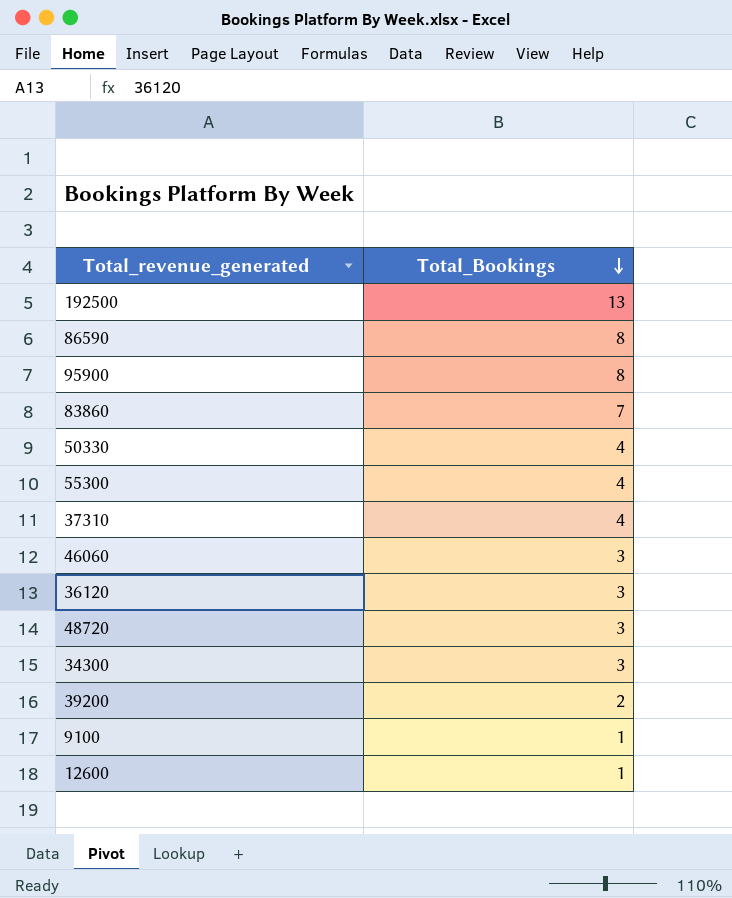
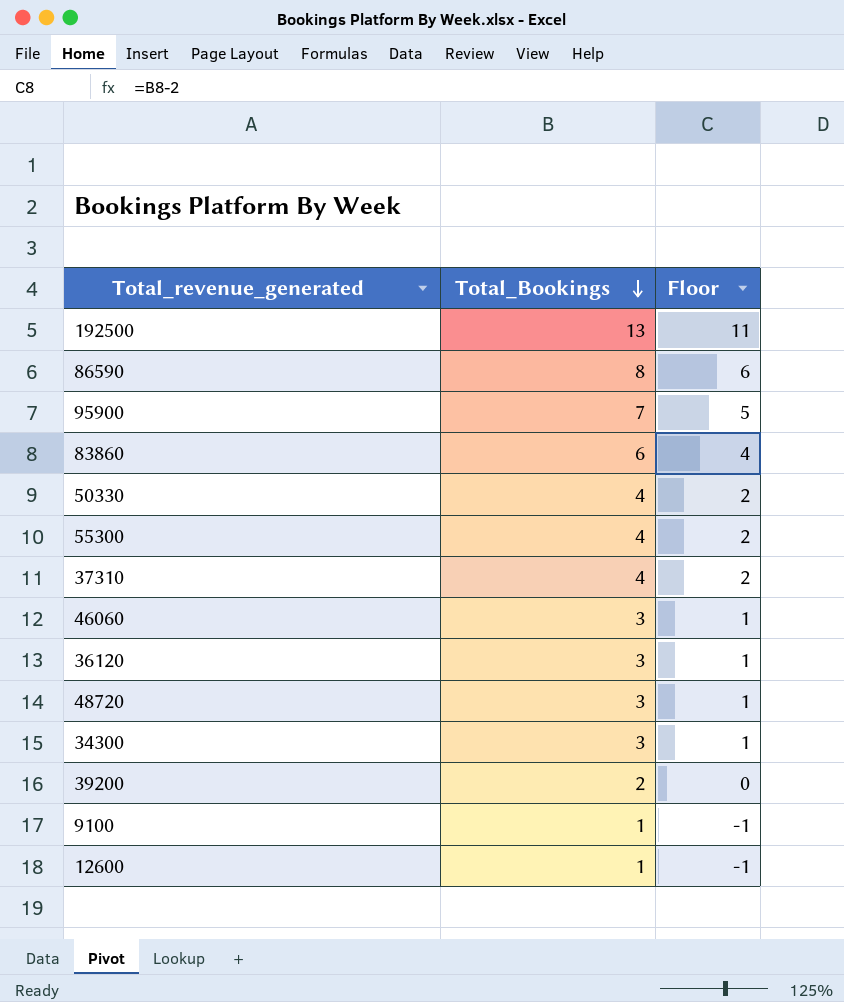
column Floor | formula: none -> [Total_Bookings] - 2
95900 | Total_Bookings: 8 -> 7
83860 | Total_Bookings: 7 -> 6

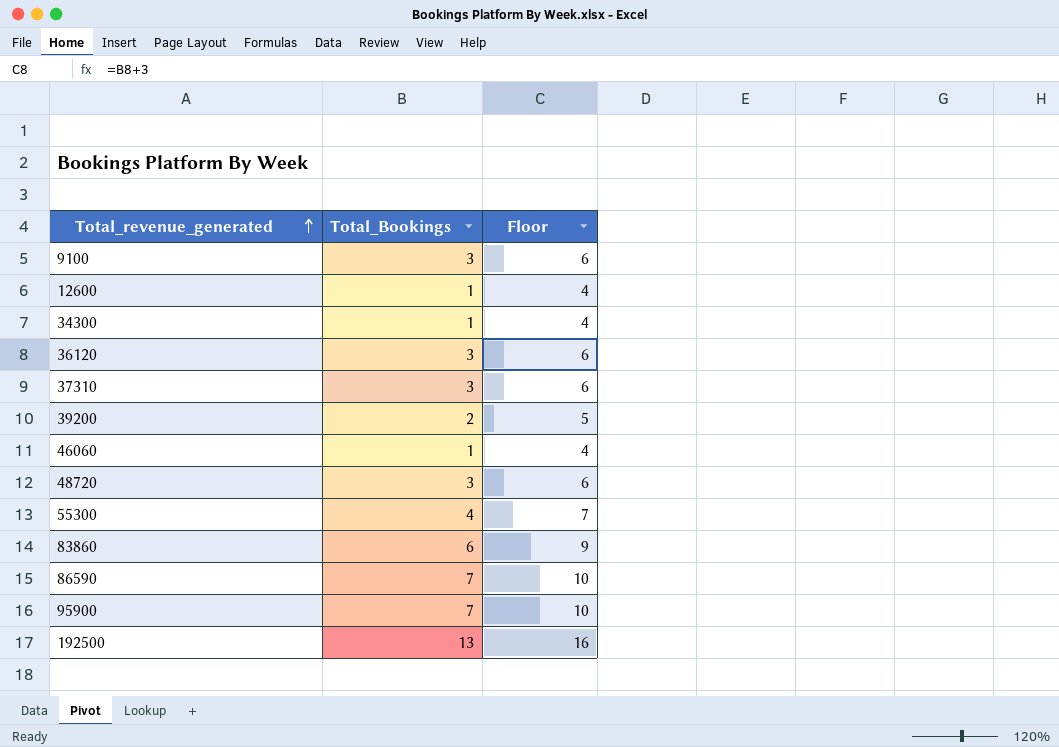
row order: Total_Bookings descending -> Total_revenue_generated ascending
column Floor | formula: [Total_Bookings] - 2 -> [Total_Bookings] + 3
row 50330: 4 | 2 -> none
9100 | Total_Bookings: 1 -> 3
34300 | Total_Bookings: 3 -> 1
37310 | Total_Bookings: 4 -> 3
46060 | Total_Bookings: 3 -> 1
86590 | Total_Bookings: 8 -> 7

